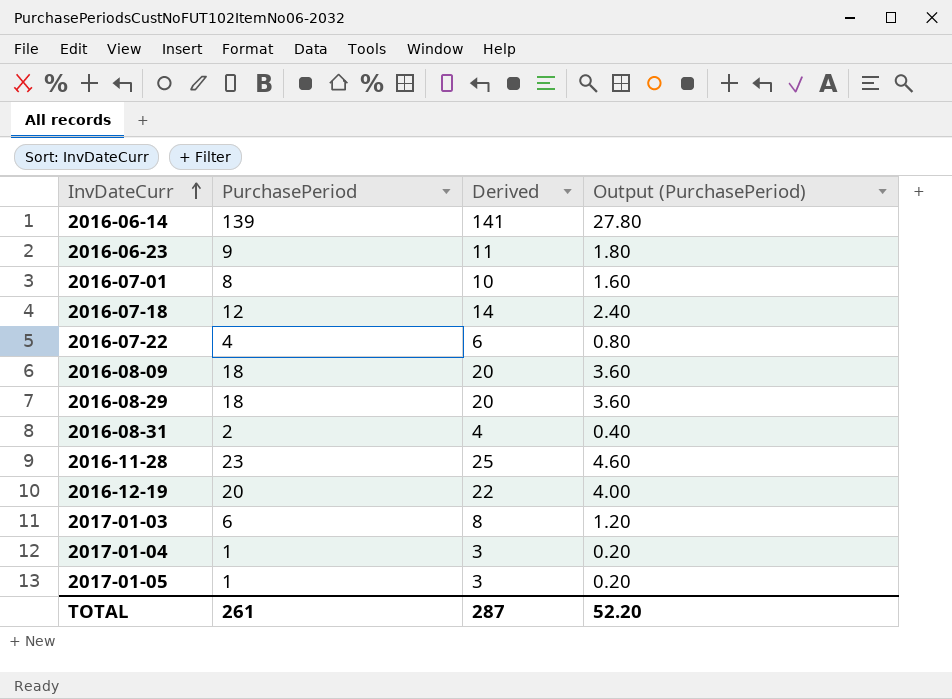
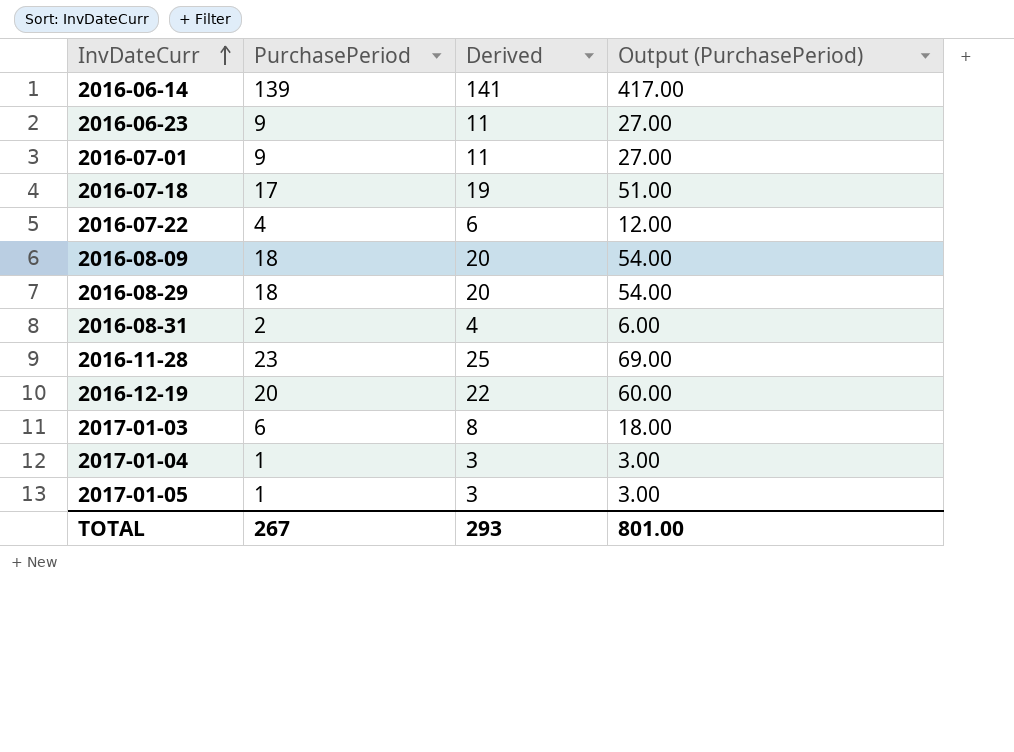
column Output (PurchasePeriod) | formula: [PurchasePeriod] * 0.2 -> [PurchasePeriod] * 3
2016-07-01 | PurchasePeriod: 8 -> 9
2016-07-01 | Derived: 10 -> 11
2016-07-18 | PurchasePeriod: 12 -> 17
2016-07-18 | Derived: 14 -> 19
TOTAL | PurchasePeriod: 261 -> 267
TOTAL | Derived: 287 -> 293
TOTAL | Output (PurchasePeriod): 52.20 -> 801.00

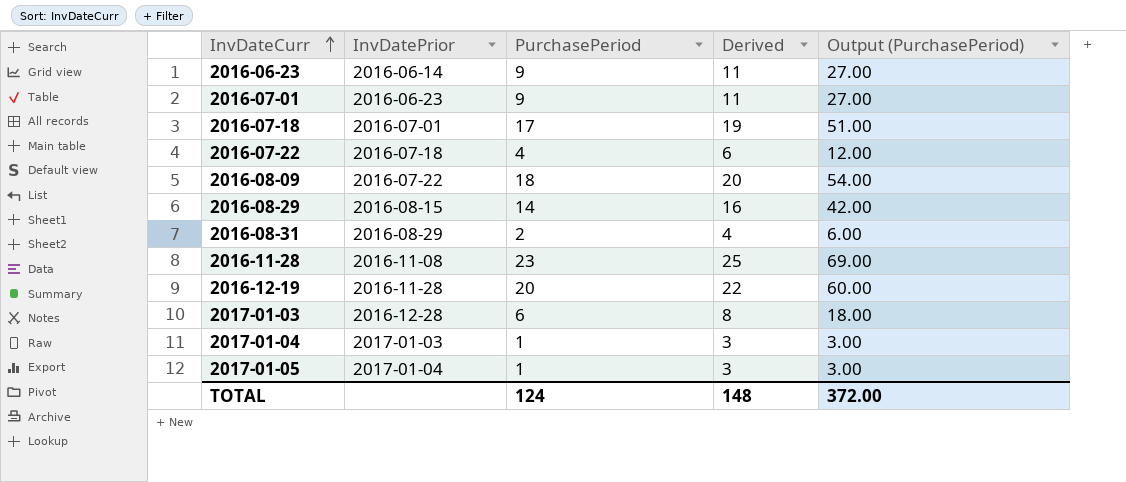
column InvDatePrior | position: none -> 2
row 2016-06-14: 139 | 141 | 417.00 -> none
2016-08-29 | PurchasePeriod: 18 -> 14
2016-08-29 | Derived: 20 -> 16
2016-08-29 | Output (PurchasePeriod): 54.00 -> 42.00
TOTAL | PurchasePeriod: 267 -> 124
TOTAL | Derived: 293 -> 148
TOTAL | Output (PurchasePeriod): 801.00 -> 372.00

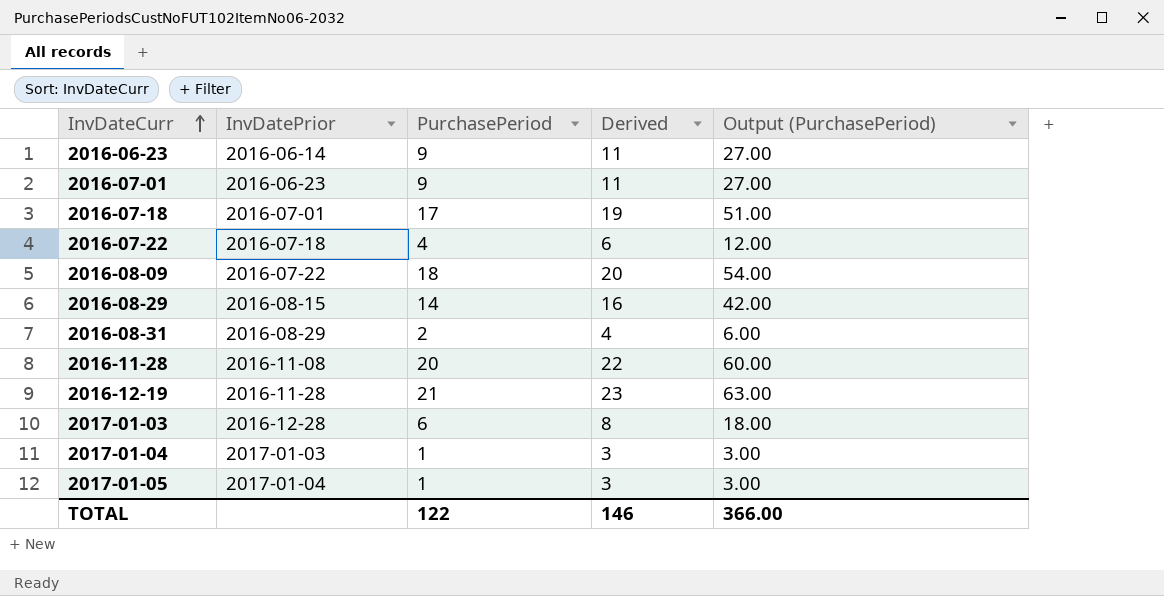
2016-11-28 | PurchasePeriod: 23 -> 20
2016-11-28 | Derived: 25 -> 22
2016-11-28 | Output (PurchasePeriod): 69.00 -> 60.00
2016-12-19 | PurchasePeriod: 20 -> 21
2016-12-19 | Derived: 22 -> 23
2016-12-19 | Output (PurchasePeriod): 60.00 -> 63.00
TOTAL | PurchasePeriod: 124 -> 122
TOTAL | Derived: 148 -> 146
TOTAL | Output (PurchasePeriod): 372.00 -> 366.00

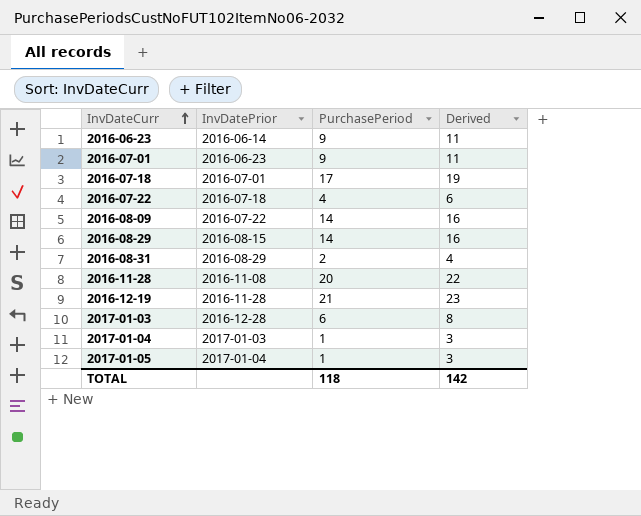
column Output (PurchasePeriod) | formula: [PurchasePeriod] * 3 -> none
2016-08-09 | PurchasePeriod: 18 -> 14
2016-08-09 | Derived: 20 -> 16
TOTAL | PurchasePeriod: 122 -> 118
TOTAL | Derived: 146 -> 142

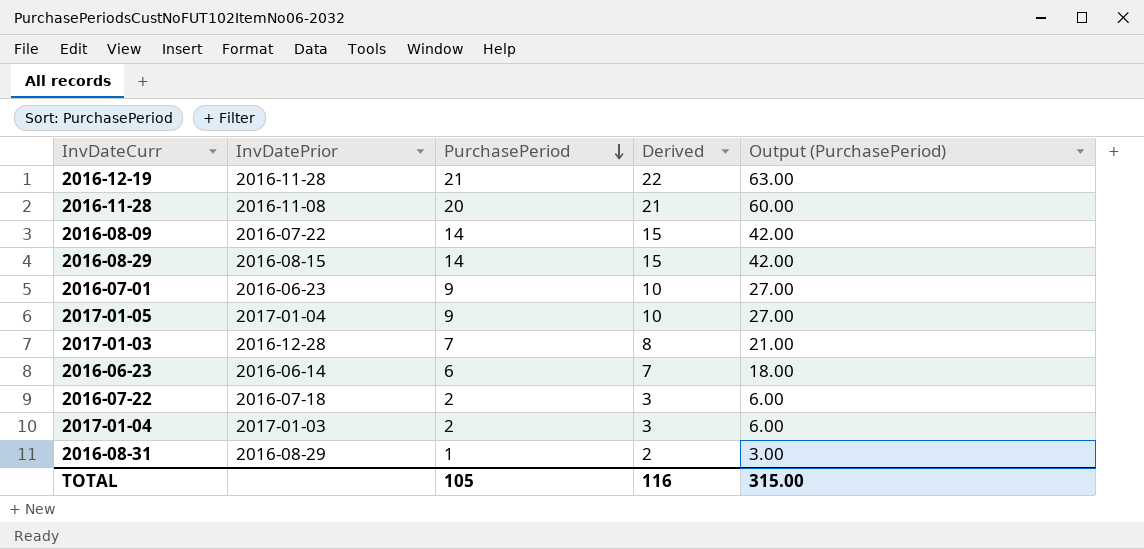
row order: InvDateCurr ascending -> PurchasePeriod descending
column Derived | formula: [PurchasePeriod] + 2 -> [PurchasePeriod] + 1
column Output (PurchasePeriod) | formula: none -> [PurchasePeriod] * 3
row 2016-07-18: 2016-07-01 | 17 | 19 -> none
2017-01-05 | PurchasePeriod: 1 -> 9
2017-01-03 | PurchasePeriod: 6 -> 7
2016-06-23 | PurchasePeriod: 9 -> 6
2016-07-22 | PurchasePeriod: 4 -> 2
2017-01-04 | PurchasePeriod: 1 -> 2
2016-08-31 | PurchasePeriod: 2 -> 1
TOTAL | PurchasePeriod: 118 -> 105
TOTAL | Derived: 142 -> 116

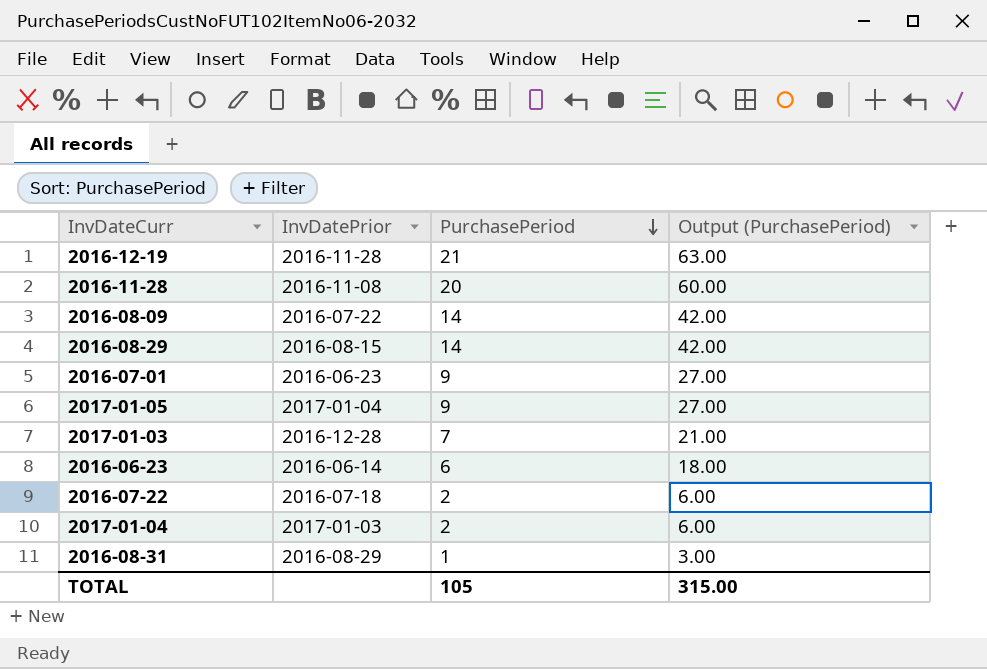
column Derived | formula: [PurchasePeriod] + 1 -> none

